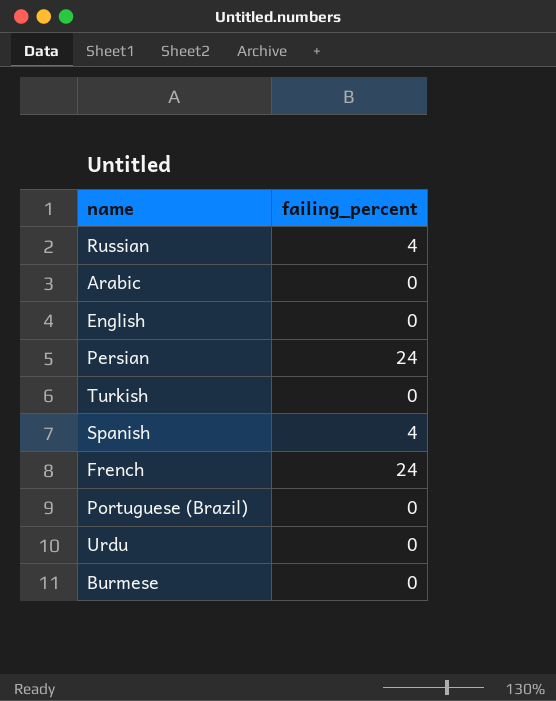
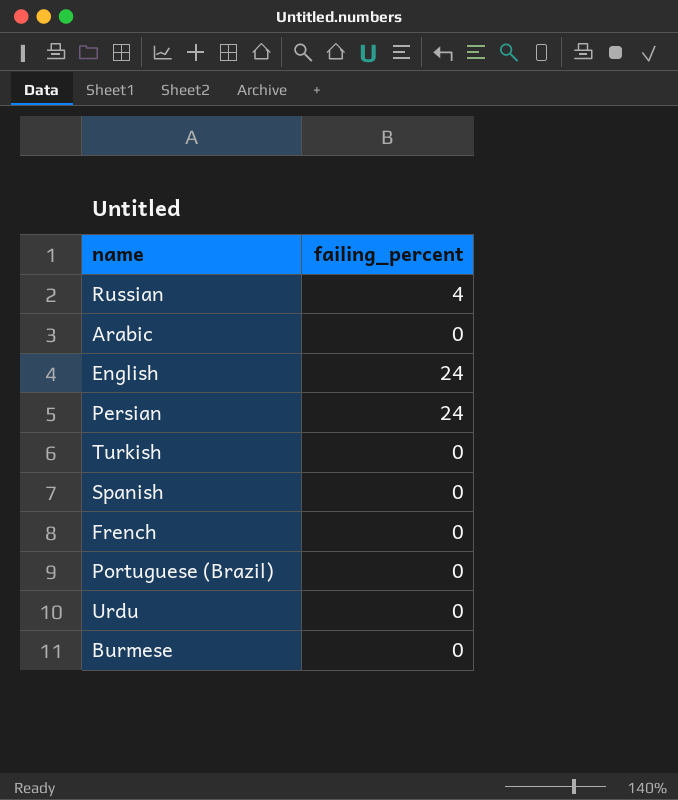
English | failing_percent: 0 -> 24
Spanish | failing_percent: 4 -> 0
French | failing_percent: 24 -> 0

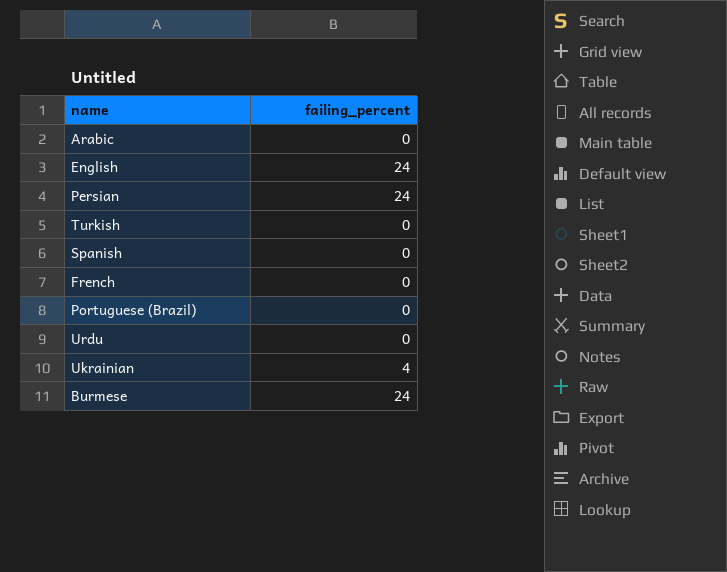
row Russian: 4 -> none
row Ukrainian: none -> 4
Burmese | failing_percent: 0 -> 24

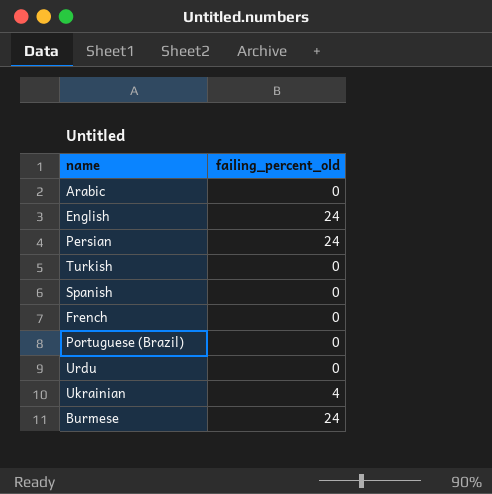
column name: failing_percent -> failing_percent_old

